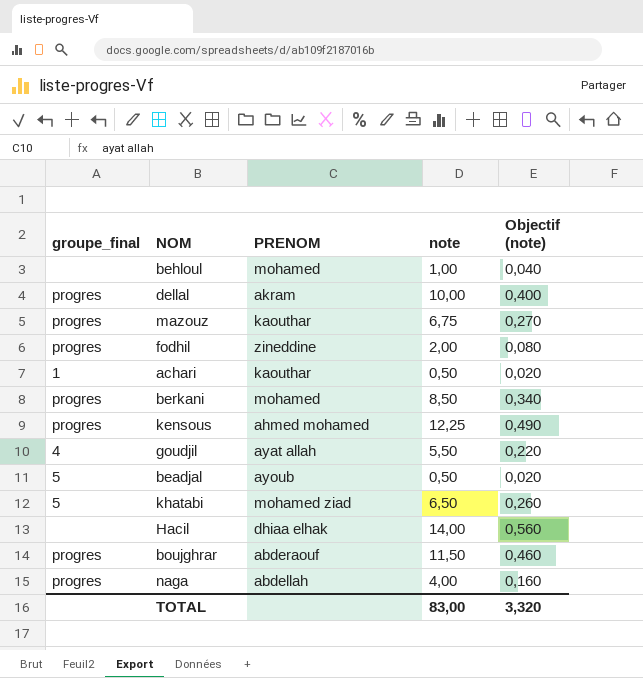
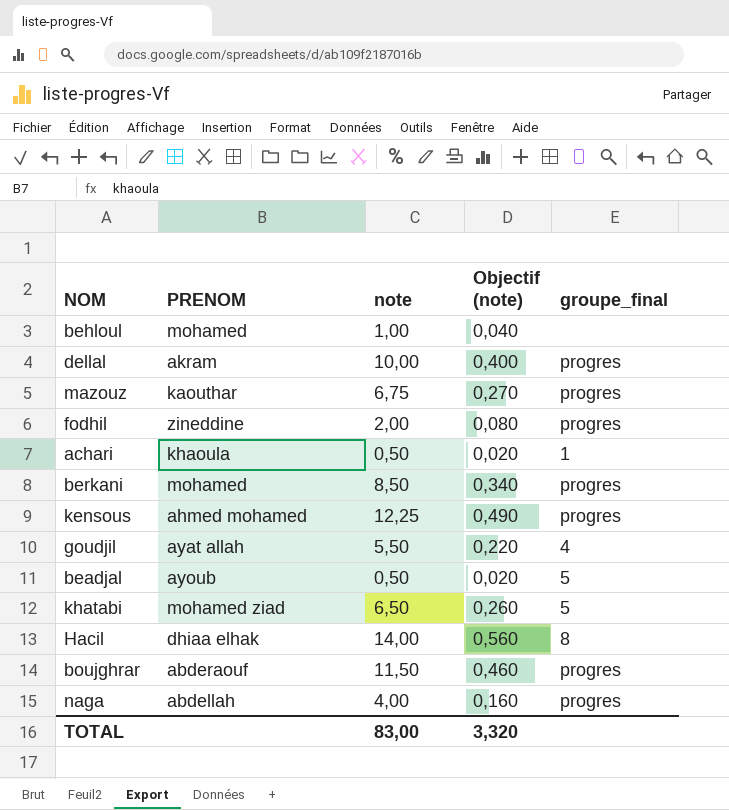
column groupe_final | position: 1 -> 5
achari | PRENOM: kaouthar -> khaoula
Hacil | groupe_final: none -> 8

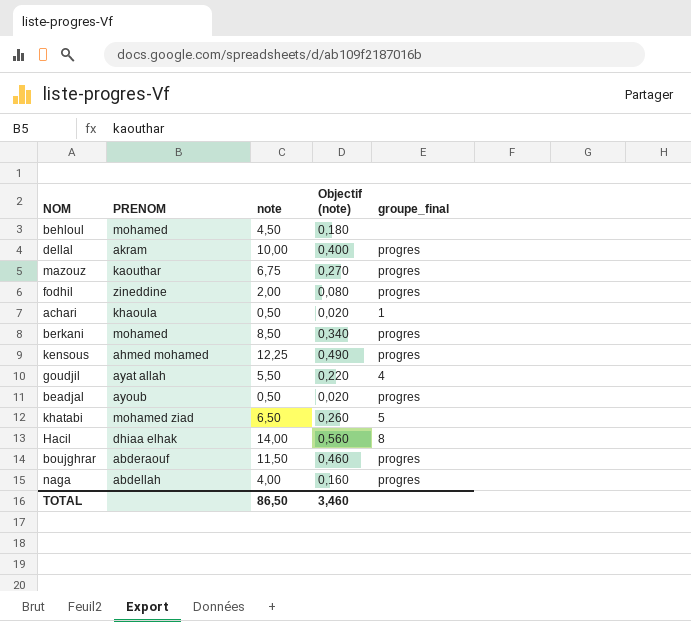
behloul | note: 1,00 -> 4,50
behloul | Objectif (note): 0,040 -> 0,180
beadjal | groupe_final: 5 -> progres
TOTAL | note: 83,00 -> 86,50
TOTAL | Objectif (note): 3,320 -> 3,460

